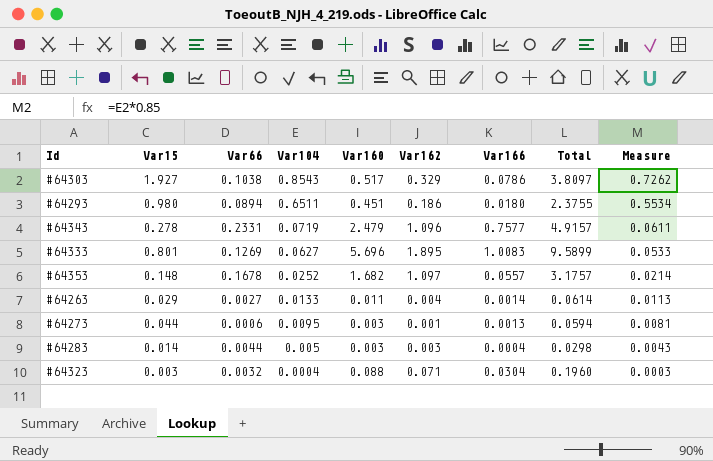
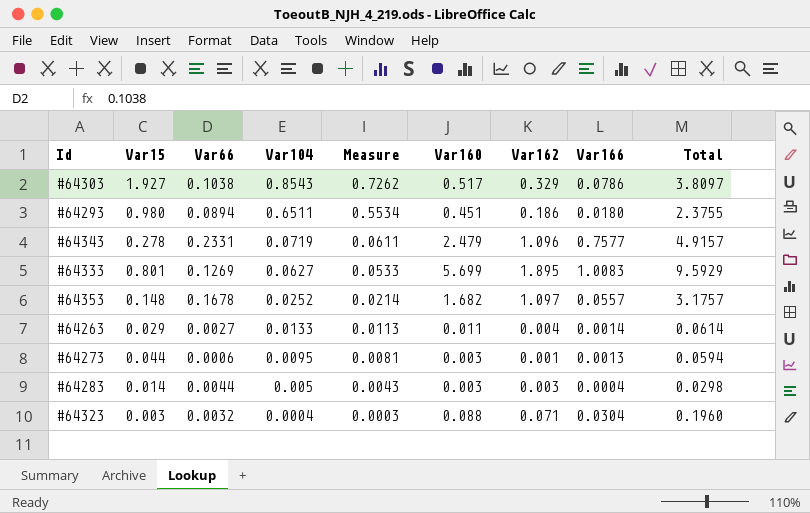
column Measure | position: 9 -> 5
#64333 | Var160: 5.696 -> 5.699
#64333 | Total: 9.5899 -> 9.5929

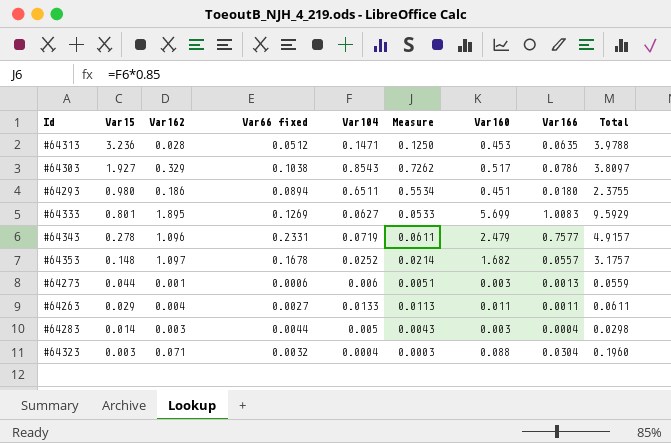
row order: Var104 descending -> Var15 descending
column Var162 | position: 7 -> 3
column name: Var66 -> Var66 fixed
row #64313: none -> 3.236 | 0.028 | 0.0512 | 0.1471 | 0.1250 | 0.453 | 0.0635 | 3.9788
#64273 | Var104: 0.0095 -> 0.006
#64273 | Measure: 0.0081 -> 0.0051
#64273 | Total: 0.0594 -> 0.0559
#64263 | Var166: 0.0014 -> 0.0011
#64263 | Total: 0.0614 -> 0.0611

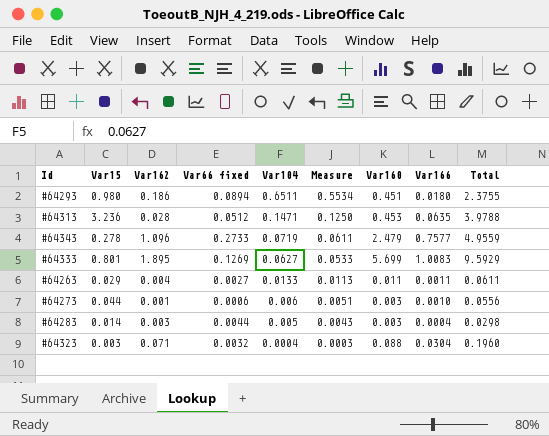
row order: Var15 descending -> Var104 descending
row #64303: 1.927 | 0.329 | 0.1038 | 0.8543 | 0.7262 | 0.517 | 0.0786 | 3.8097 -> none
row #64353: 0.148 | 1.097 | 0.1678 | 0.0252 | 0.0214 | 1.682 | 0.0557 | 3.1757 -> none
#64343 | Var66 fixed: 0.2331 -> 0.2733
#64343 | Total: 4.9157 -> 4.9559
#64273 | Var166: 0.0013 -> 0.0010
#64273 | Total: 0.0559 -> 0.0556

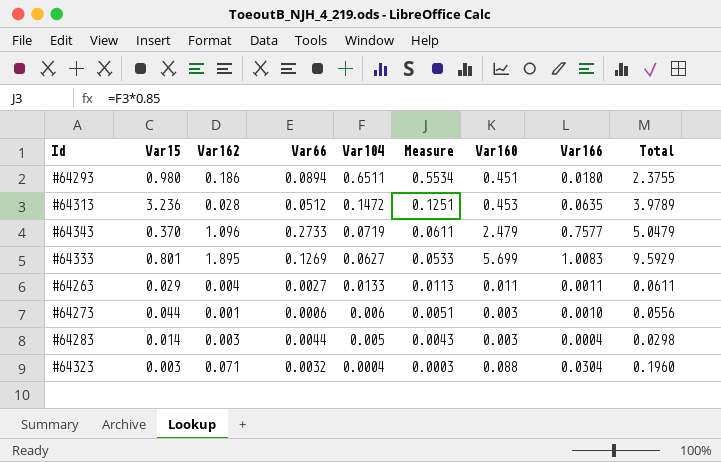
column name: Var66 fixed -> Var66
#64313 | Var104: 0.1471 -> 0.1472
#64313 | Measure: 0.1250 -> 0.1251
#64313 | Total: 3.9788 -> 3.9789
#64343 | Var15: 0.278 -> 0.370
#64343 | Total: 4.9559 -> 5.0479

